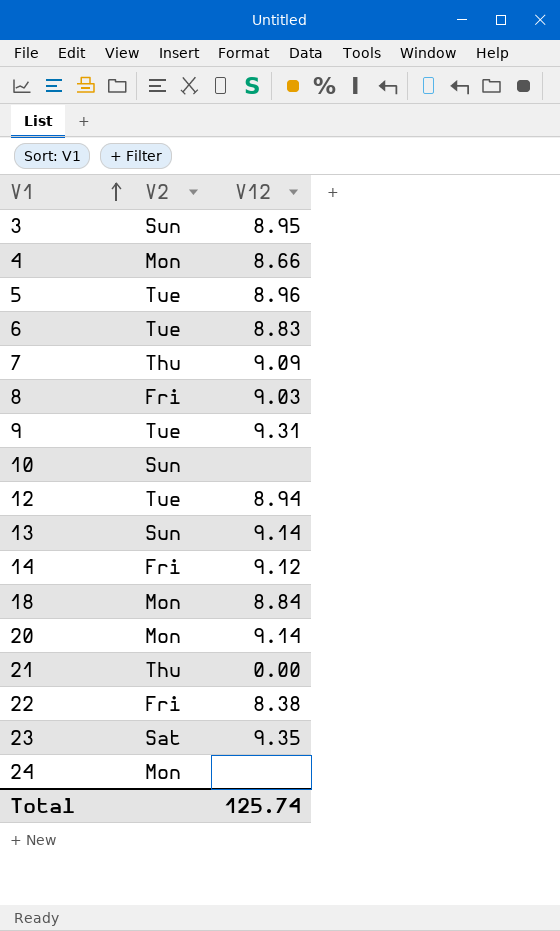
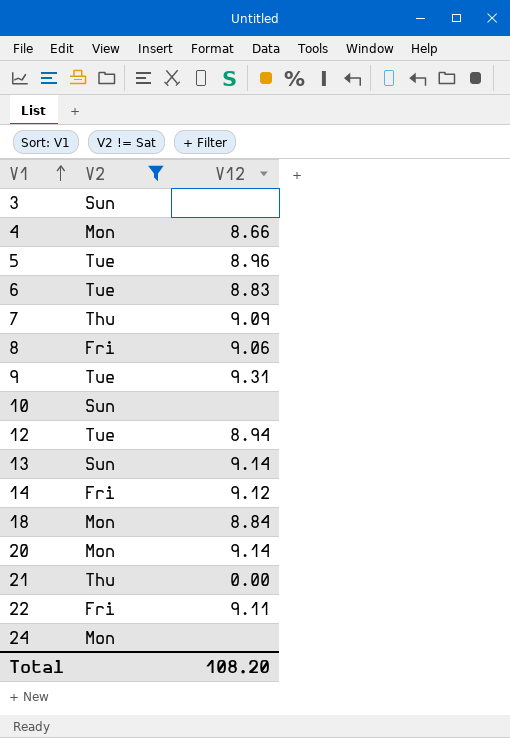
filter: none -> V2 != Sat
3 | V12: 8.95 -> none
8 | V12: 9.03 -> 9.06
22 | V12: 8.38 -> 9.11
Total | V12: 125.74 -> 108.20

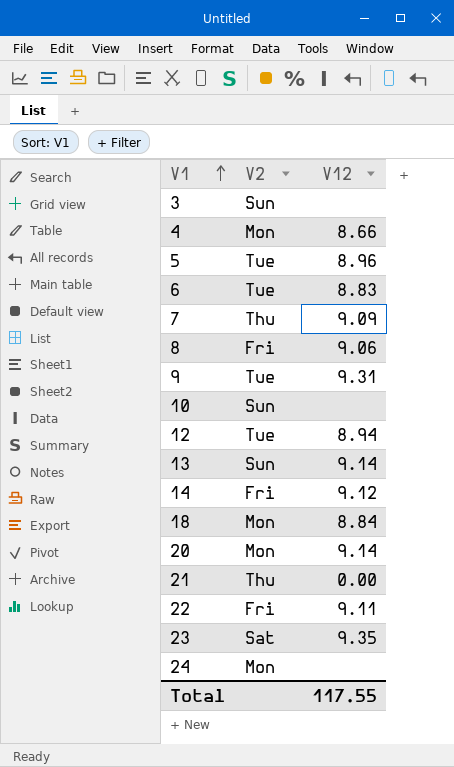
filter: V2 != Sat -> none
Total | V12: 108.20 -> 117.55

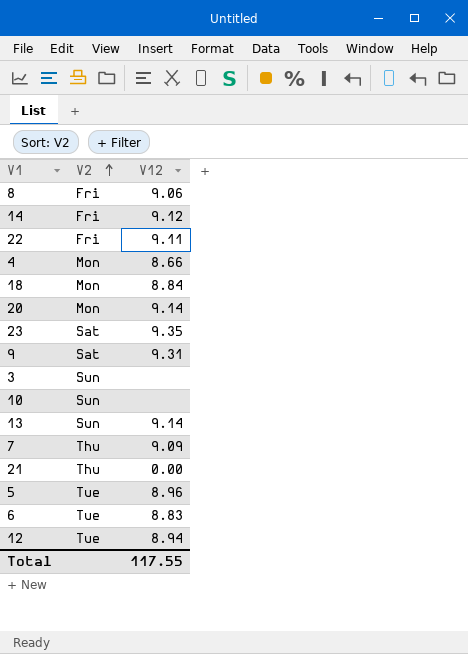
row order: V1 ascending -> V2 ascending
row 24: Mon | none -> none
9 | V2: Tue -> Sat

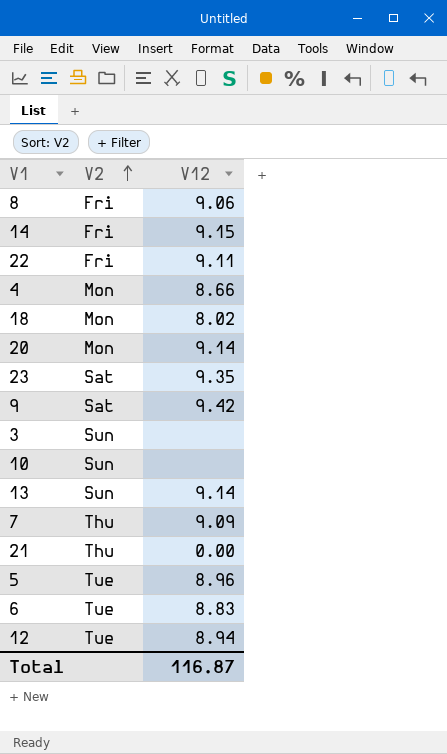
14 | V12: 9.12 -> 9.15
18 | V12: 8.84 -> 8.02
9 | V12: 9.31 -> 9.42
Total | V12: 117.55 -> 116.87

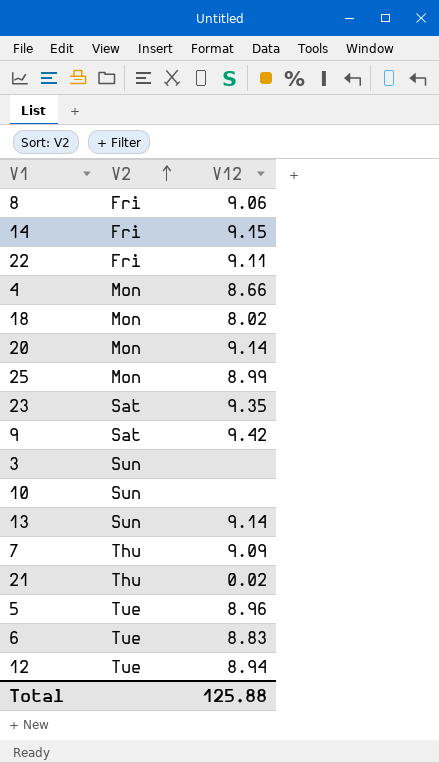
row 25: none -> Mon | 8.99
21 | V12: 0.00 -> 0.02
Total | V12: 116.87 -> 125.88

